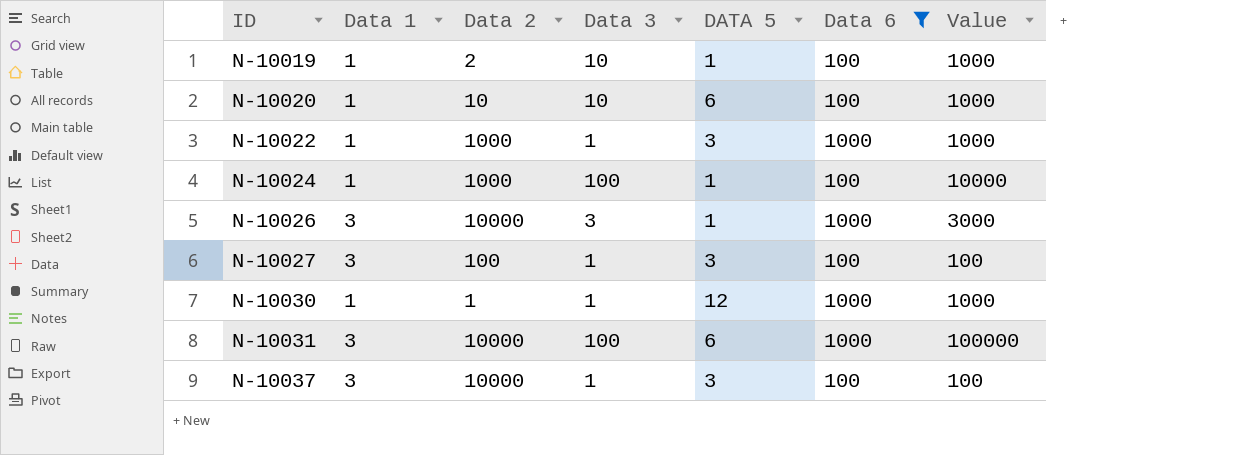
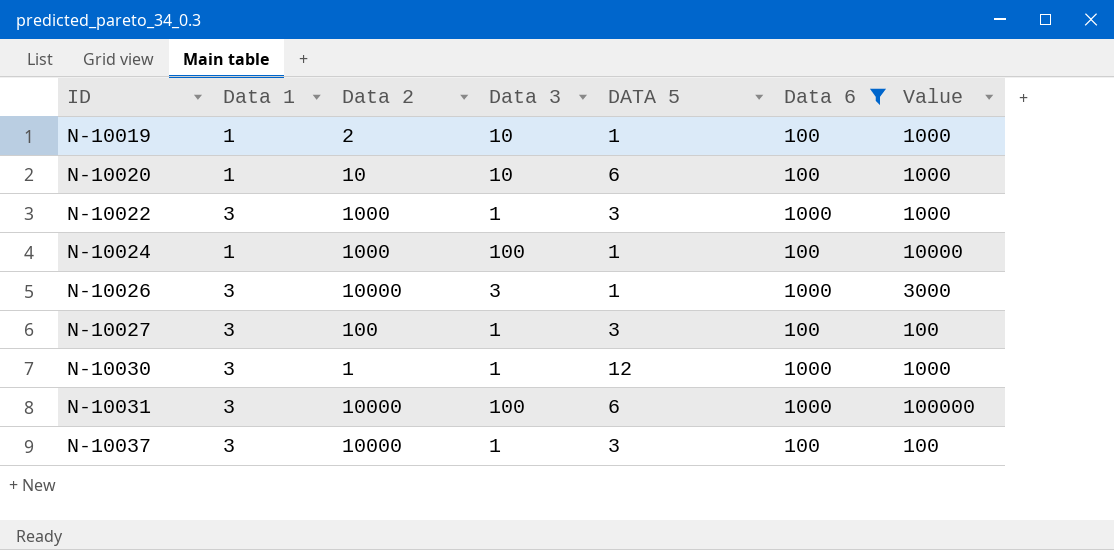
N-10022 | Data 1: 1 -> 3
N-10030 | Data 1: 1 -> 3

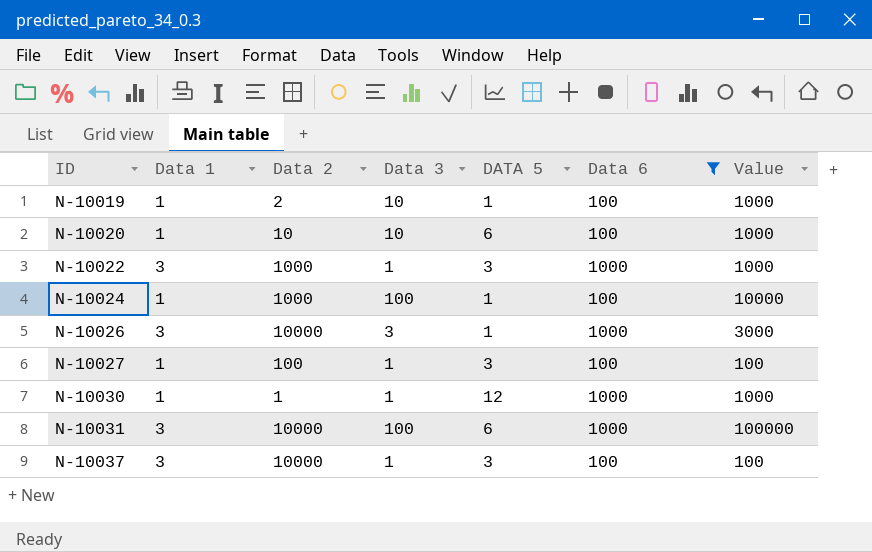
N-10027 | Data 1: 3 -> 1
N-10030 | Data 1: 3 -> 1

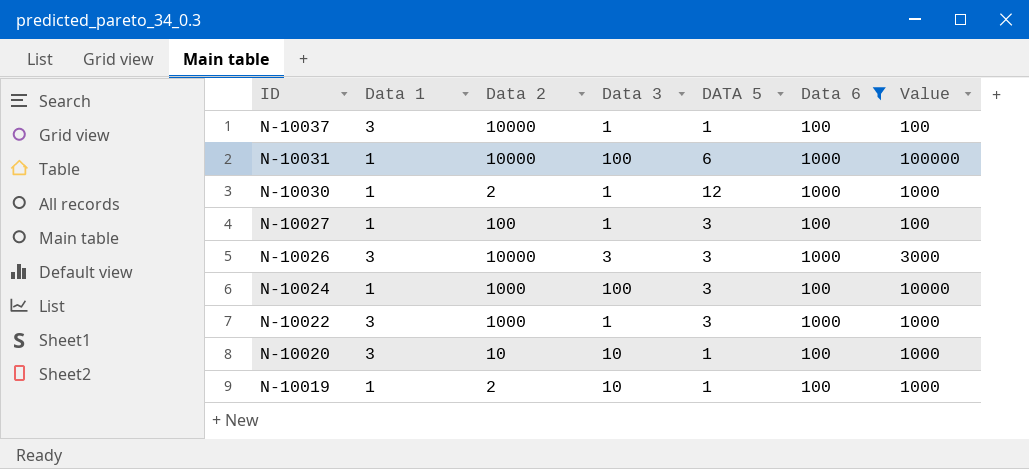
row order: ID ascending -> ID descending
N-10037 | DATA 5: 3 -> 1
N-10031 | Data 1: 3 -> 1
N-10030 | Data 2: 1 -> 2
N-10026 | DATA 5: 1 -> 3
N-10024 | DATA 5: 1 -> 3
N-10020 | Data 1: 1 -> 3
N-10020 | DATA 5: 6 -> 1

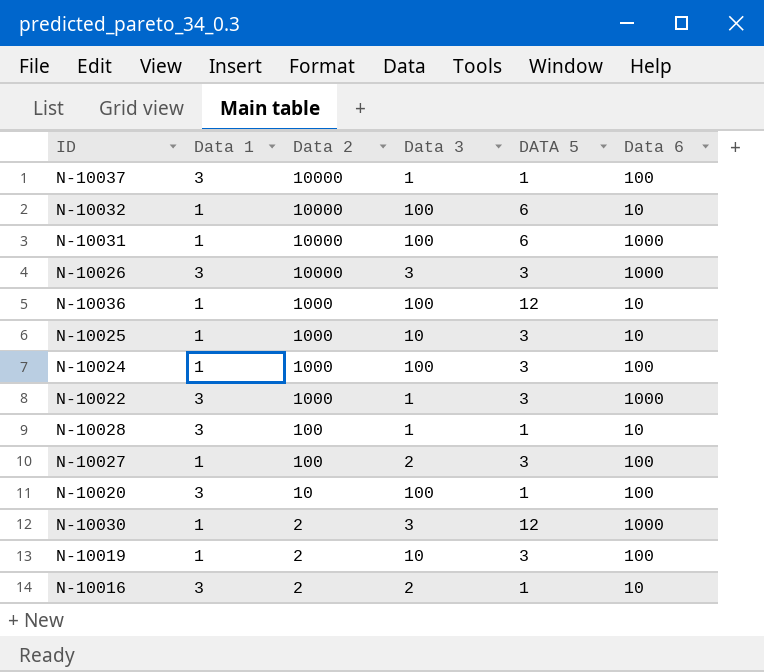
filter: Data 6 != 10 -> none
row order: ID descending -> Data 2 descending
column Value | formula: [Data 3] * [Data 6] -> none
N-10027 | Data 3: 1 -> 2
N-10020 | Data 3: 10 -> 100
N-10030 | Data 3: 1 -> 3
N-10019 | DATA 5: 1 -> 3

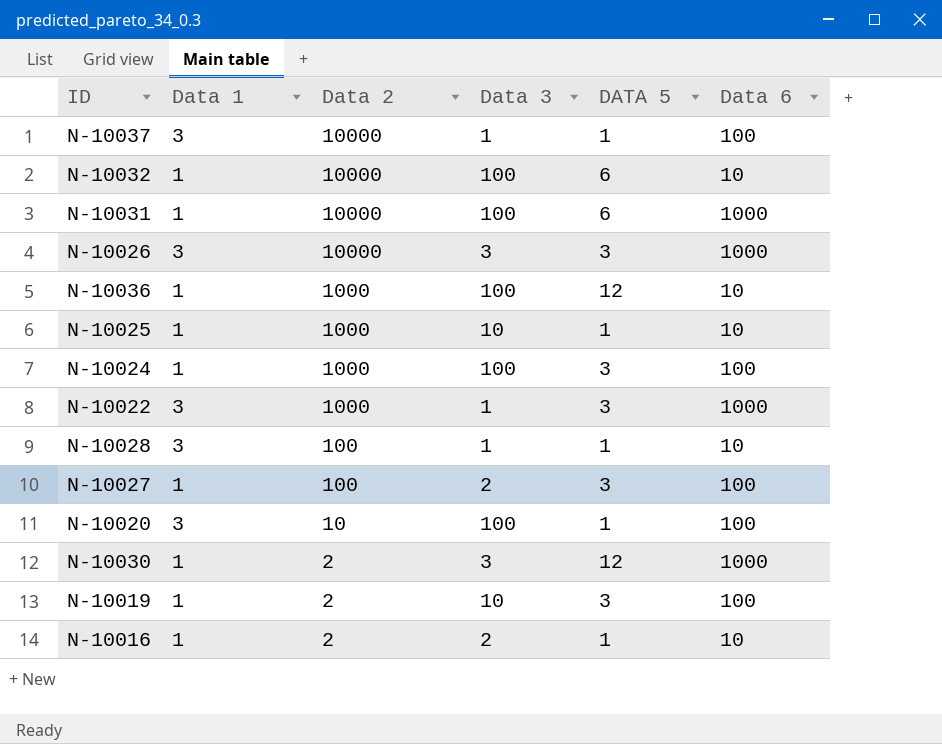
N-10025 | DATA 5: 3 -> 1
N-10016 | Data 1: 3 -> 1

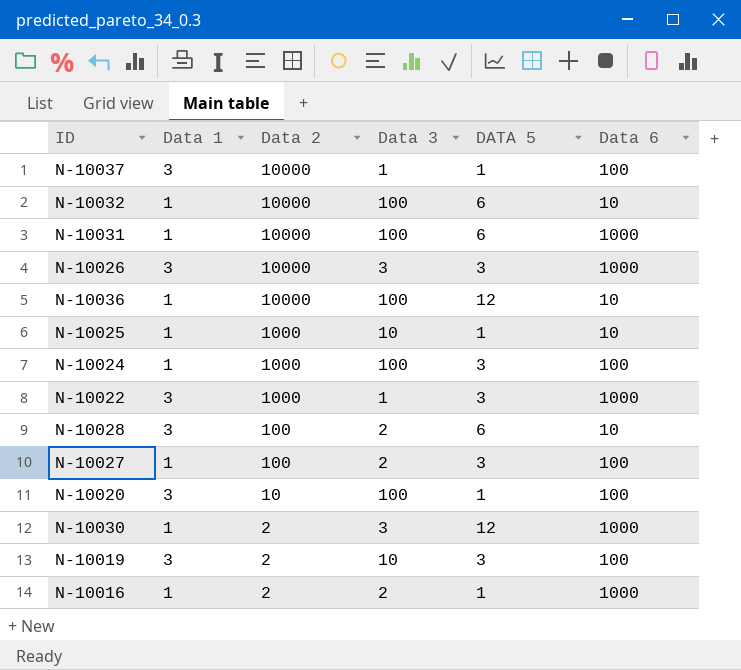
N-10036 | Data 2: 1000 -> 10000
N-10028 | Data 3: 1 -> 2
N-10028 | DATA 5: 1 -> 6
N-10019 | Data 1: 1 -> 3
N-10016 | Data 6: 10 -> 1000

